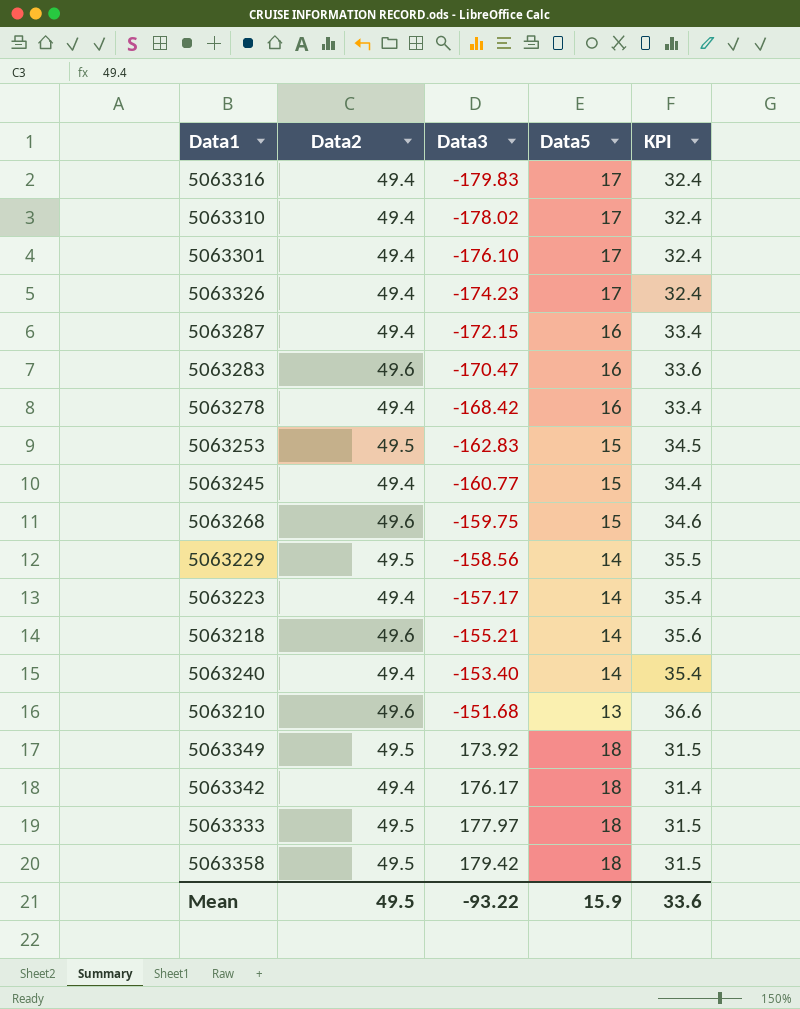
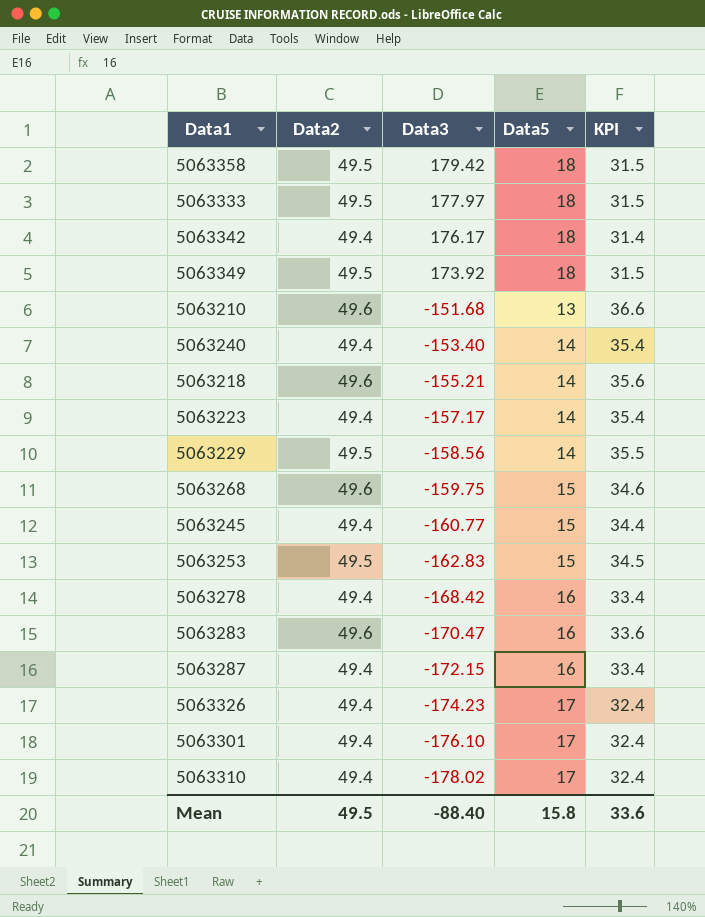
row order: Data3 ascending -> Data3 descending
row 5063316: 49.4 | -179.83 | 17 | 32.4 -> none
Mean | Data3: -93.22 -> -88.40
Mean | Data5: 15.9 -> 15.8

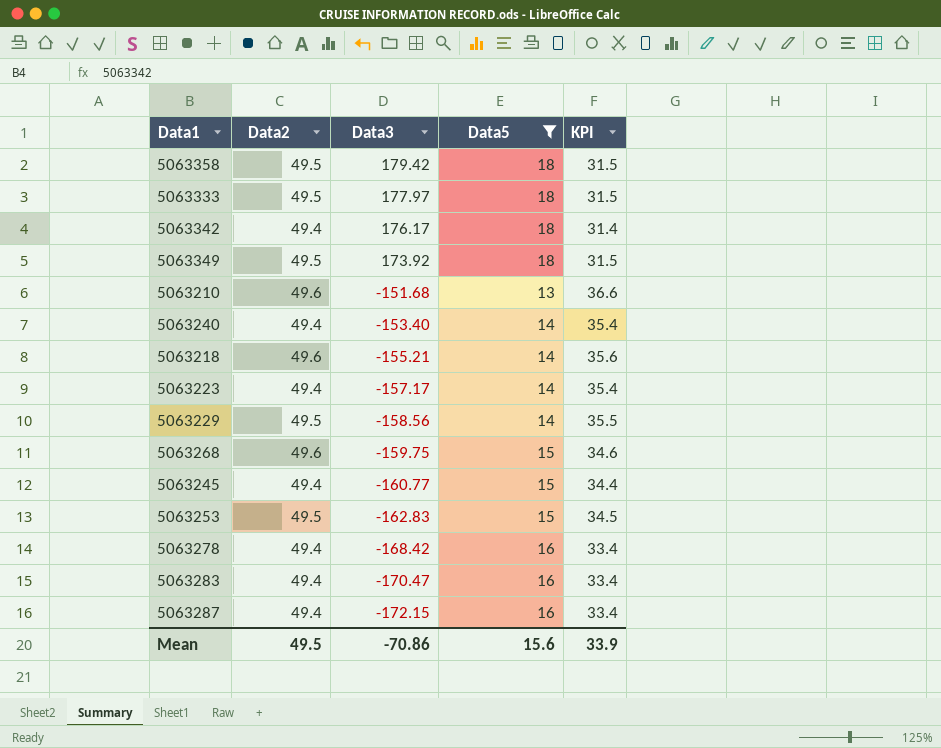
filter: none -> Data5 != 17
5063283 | Data2: 49.6 -> 49.4
5063283 | KPI: 33.6 -> 33.4
Mean | Data3: -88.40 -> -70.86
Mean | Data5: 15.8 -> 15.6
Mean | KPI: 33.6 -> 33.9

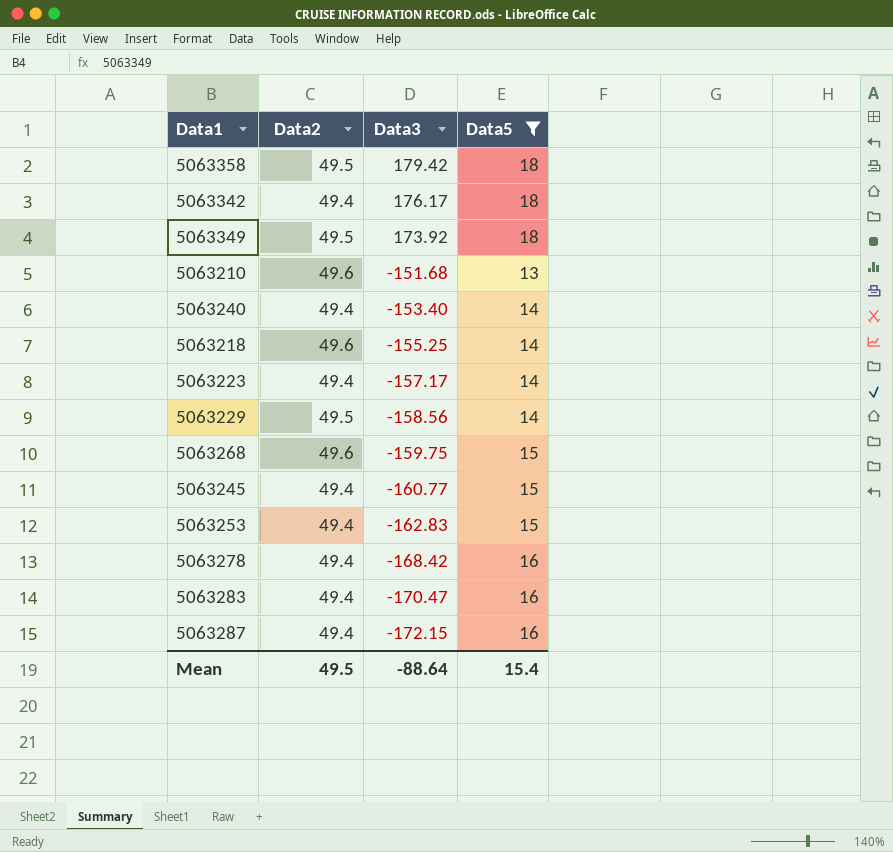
column KPI | formula: [Data2] - [Data5] -> none
row 5063333: 49.5 | 177.97 | 18 | 31.5 -> none
5063218 | Data3: -155.21 -> -155.25
5063253 | Data2: 49.5 -> 49.4
Mean | Data3: -70.86 -> -88.64
Mean | Data5: 15.6 -> 15.4

